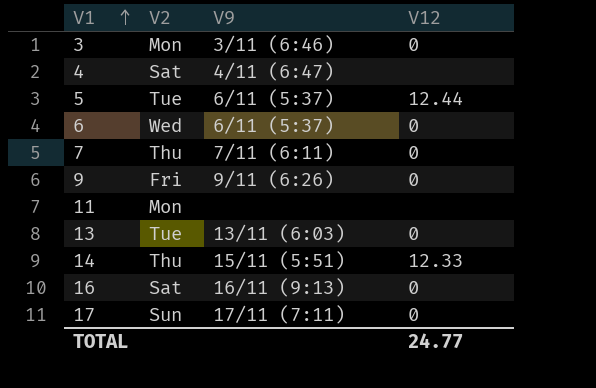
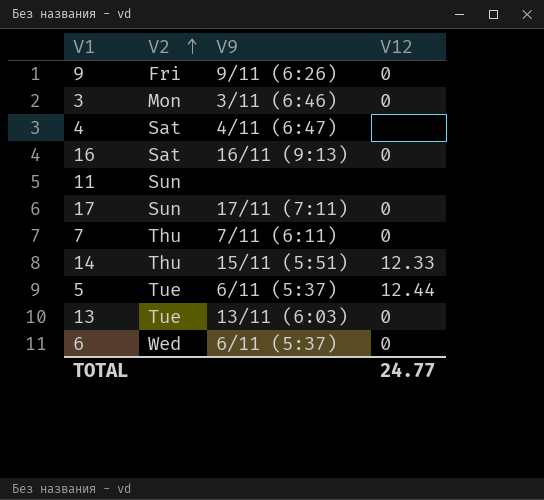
row order: V1 ascending -> V2 ascending
11 | V2: Mon -> Sun

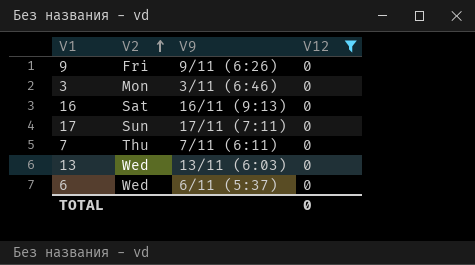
filter: none -> V12 = 0
13 | V2: Tue -> Wed
TOTAL | V12: 24.77 -> 0

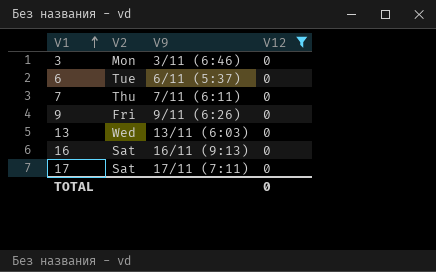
row order: V2 ascending -> V1 ascending
6 | V2: Wed -> Tue
17 | V2: Sun -> Sat

